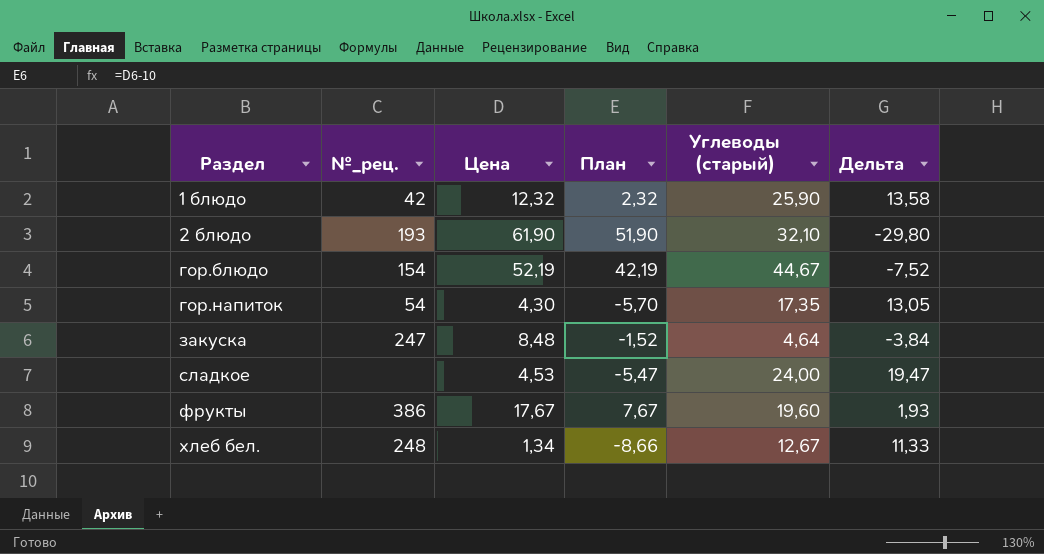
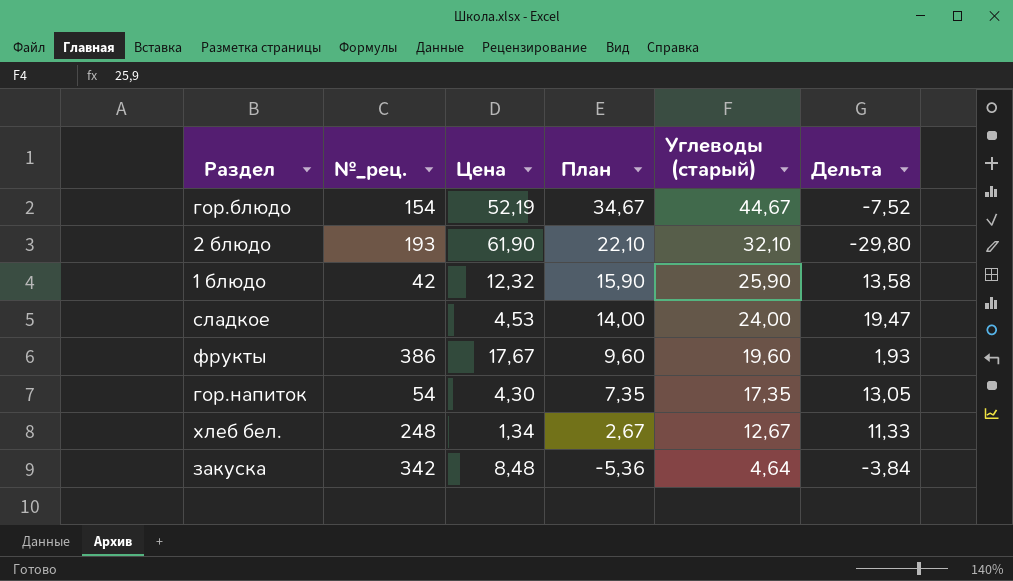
row order: Раздел ascending -> План descending
column План | formula: [Цена] - 10 -> [Углеводы (старый)] - 10
закуска | №_рец.: 247 -> 342

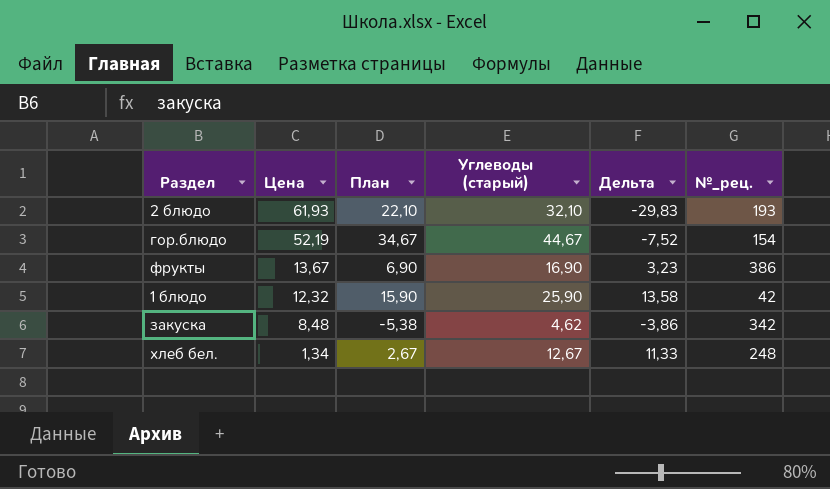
row order: План descending -> Цена descending
column №_рец. | position: 2 -> 6
row сладкое: none | 4,53 | 14,00 | 24,00 | 19,47 -> none
row гор.напиток: 54 | 4,30 | 7,35 | 17,35 | 13,05 -> none
2 блюдо | Цена: 61,90 -> 61,93
2 блюдо | Дельта: -29,80 -> -29,83
фрукты | Цена: 17,67 -> 13,67
фрукты | План: 9,60 -> 6,90
фрукты | Углеводы (старый): 19,60 -> 16,90
фрукты | Дельта: 1,93 -> 3,23
закуска | План: -5,36 -> -5,38
закуска | Углеводы (старый): 4,64 -> 4,62
закуска | Дельта: -3,84 -> -3,86

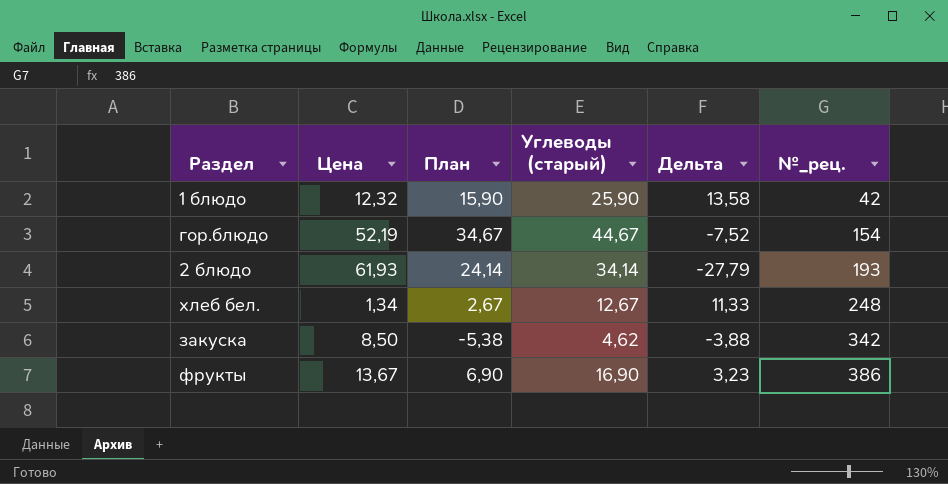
row order: Цена descending -> №_рец. ascending
2 блюдо | План: 22,10 -> 24,14
2 блюдо | Углеводы (старый): 32,10 -> 34,14
2 блюдо | Дельта: -29,83 -> -27,79
закуска | Цена: 8,48 -> 8,50
закуска | Дельта: -3,86 -> -3,88

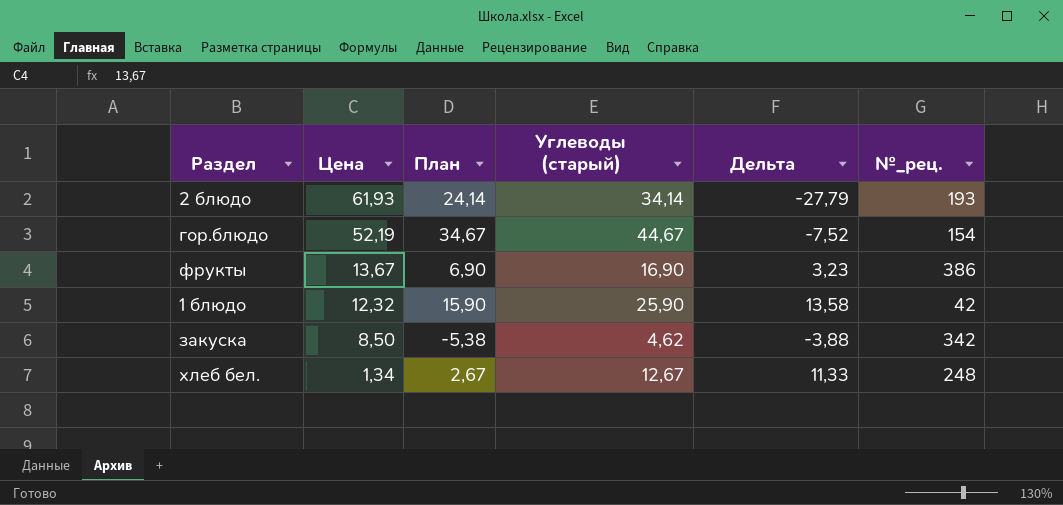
row order: №_рец. ascending -> Цена descending

